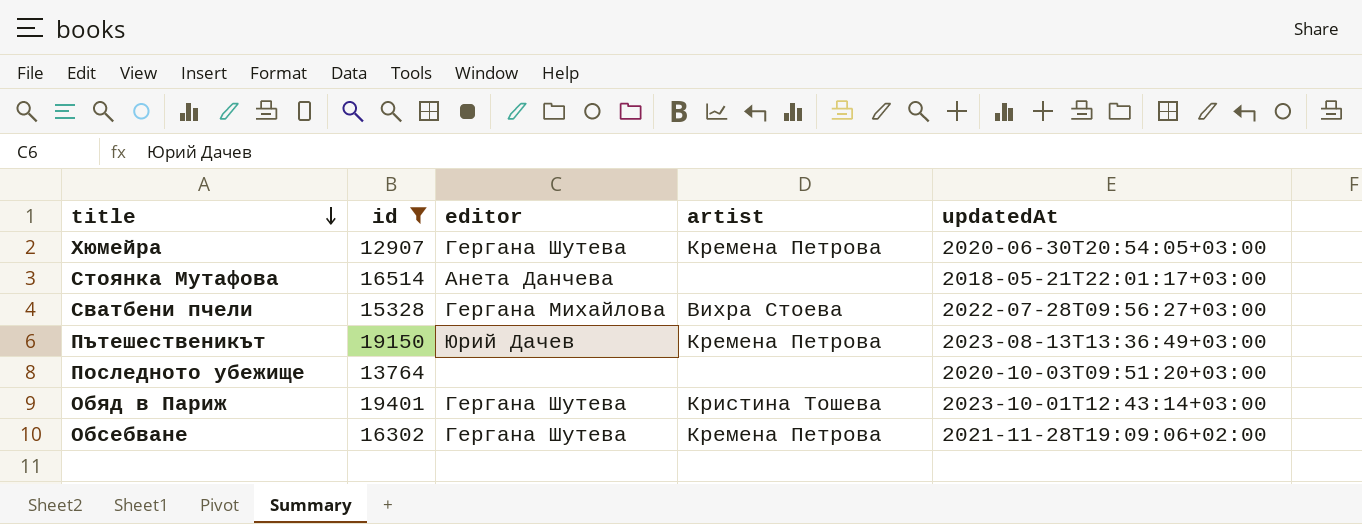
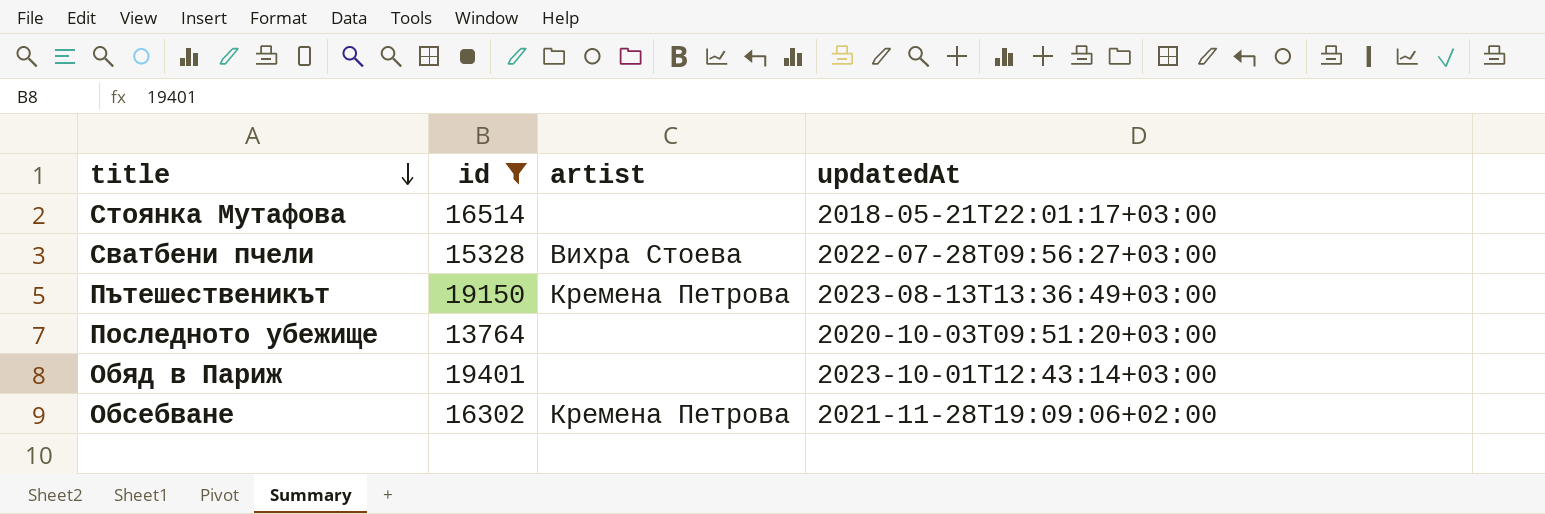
column editor | position: 3 -> none
row Хюмейра: 12907 | Гергана Шутева | Кремена Петрова | 2020-06-30T20:54:05+03:00 -> none
Обяд в Париж | artist: Кристина Тошева -> none

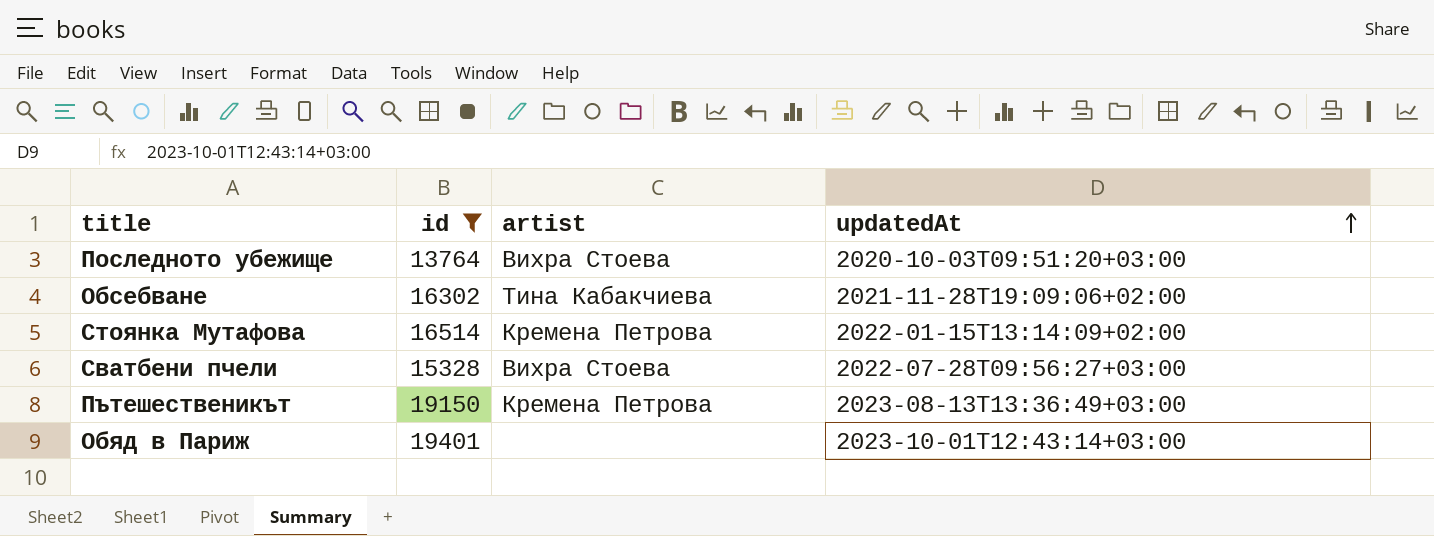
row order: title descending -> updatedAt ascending
Последното убежище | artist: none -> Вихра Стоева
Обсебване | artist: Кремена Петрова -> Тина Кабакчиева
Стоянка Мутафова | artist: none -> Кремена Петрова
Стоянка Мутафова | updatedAt: 2018-05-21T22:01:17+03:00 -> 2022-01-15T13:14:09+02:00

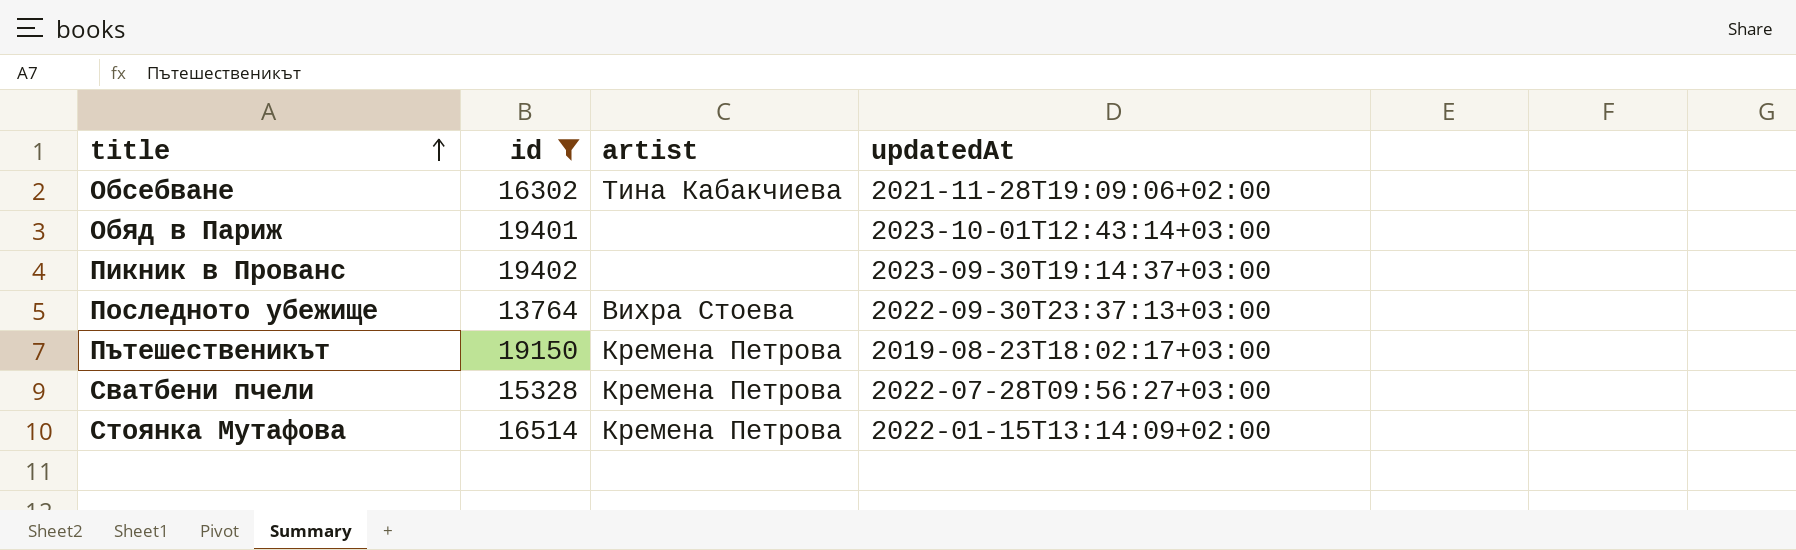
row order: updatedAt ascending -> title ascending
row Пикник в Прованс: none -> 19402 | none | 2023-09-30T19:14:37+03:00
Последното убежище | updatedAt: 2020-10-03T09:51:20+03:00 -> 2022-09-30T23:37:13+03:00
Пътешественикът | updatedAt: 2023-08-13T13:36:49+03:00 -> 2019-08-23T18:02:17+03:00
Сватбени пчели | artist: Вихра Стоева -> Кремена Петрова

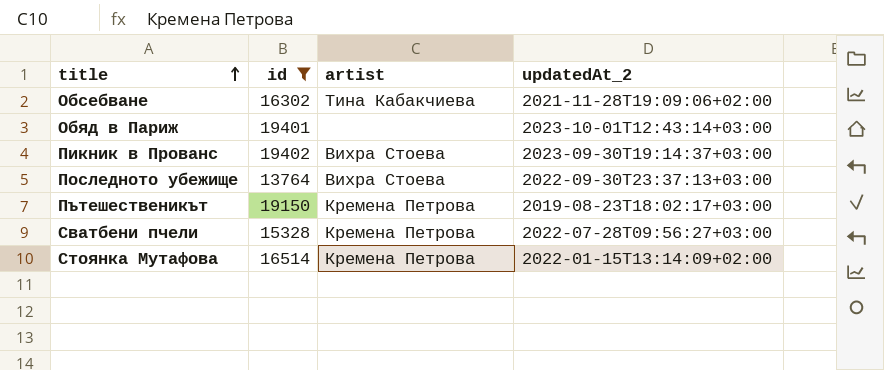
column name: updatedAt -> updatedAt_2
Пикник в Прованс | artist: none -> Вихра Стоева

